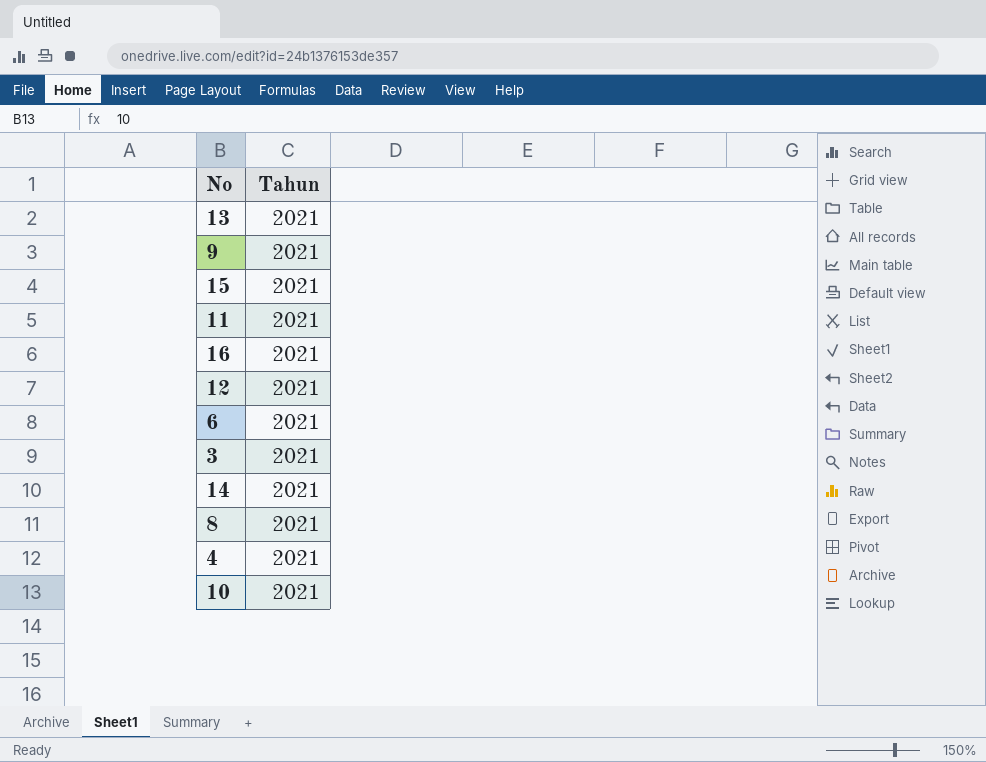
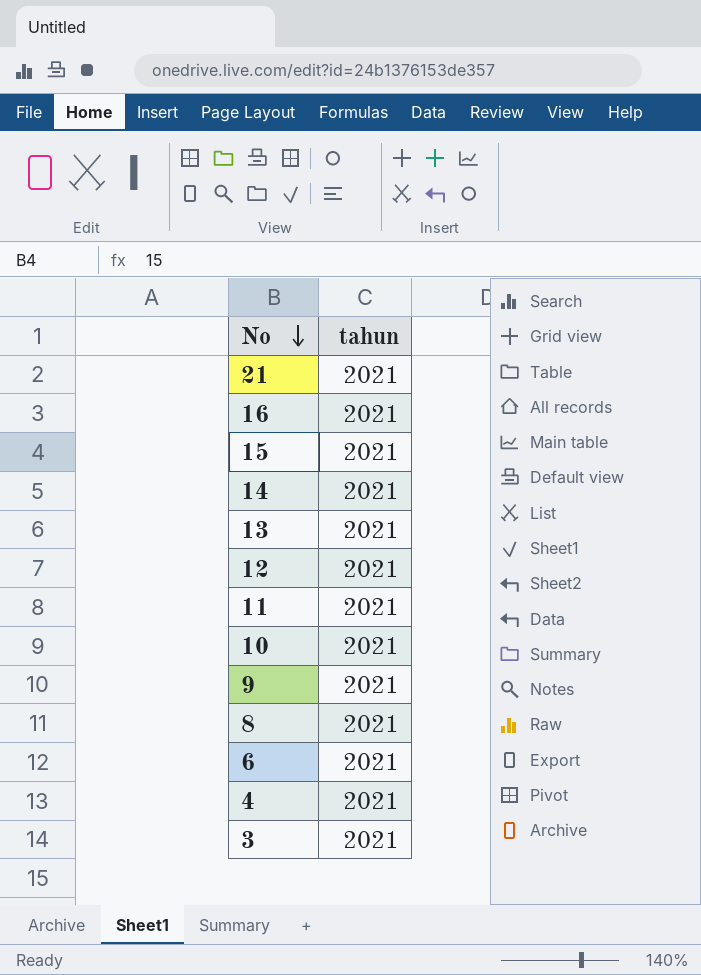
row order: none -> No descending
column name: Tahun -> tahun
row 21: none -> 2021

